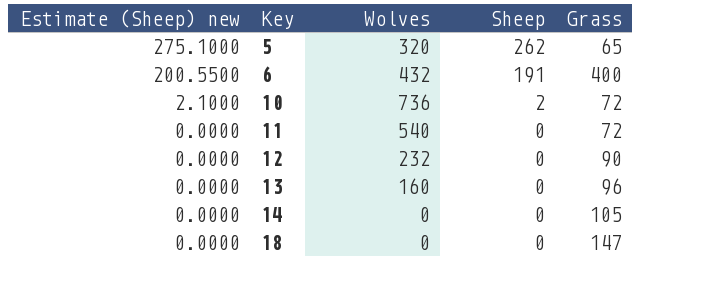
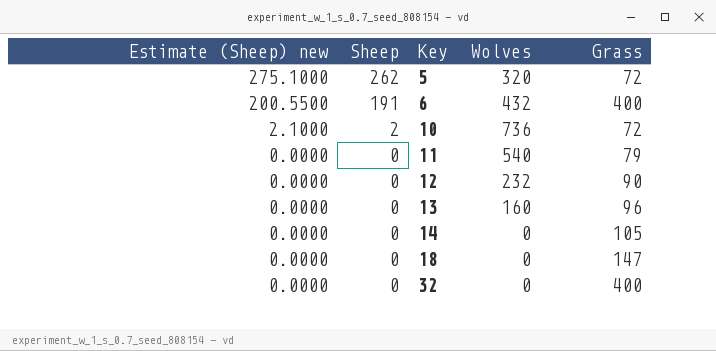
column Sheep | position: 4 -> 2
5 | Grass: 65 -> 72
11 | Grass: 72 -> 79
row 32: none -> 0.0000 | 0 | 0 | 400

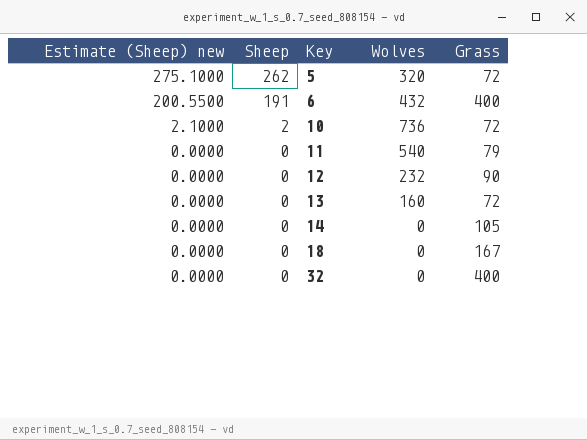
13 | Grass: 96 -> 72
18 | Grass: 147 -> 167

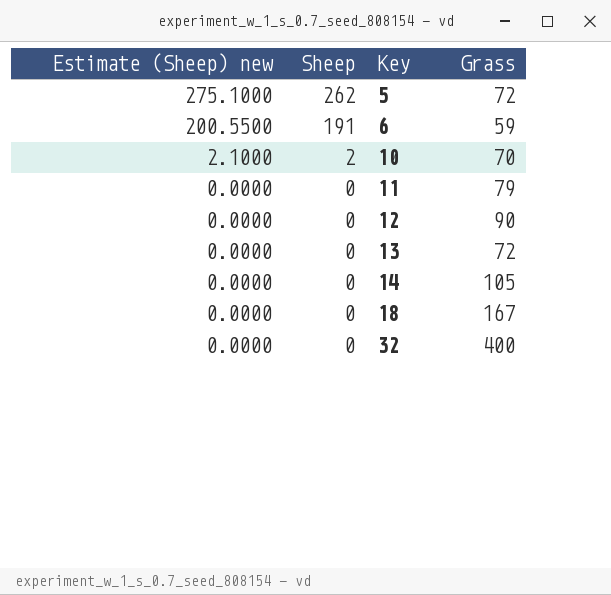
column Wolves | position: 4 -> none
6 | Grass: 400 -> 59
10 | Grass: 72 -> 70

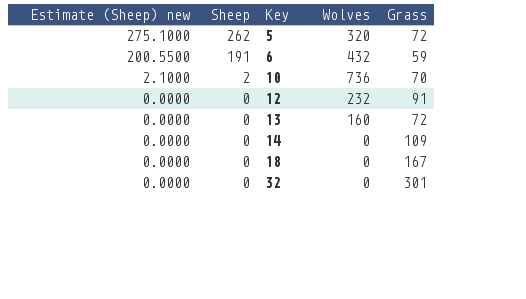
column Wolves | position: none -> 4
row 11: 0.0000 | 0 | 79 -> none
12 | Grass: 90 -> 91
14 | Grass: 105 -> 109
32 | Grass: 400 -> 301

